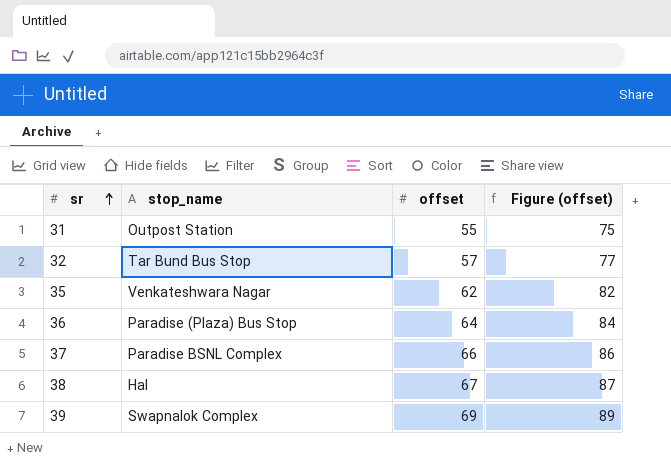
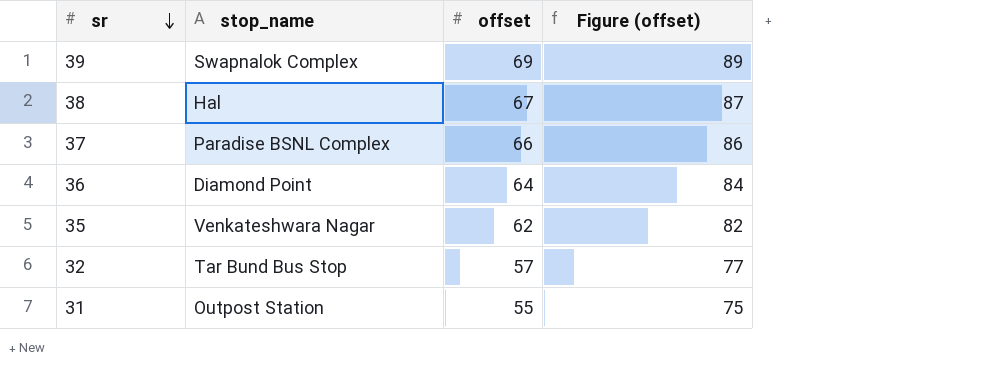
row order: sr ascending -> sr descending
36 | stop_name: Paradise (Plaza) Bus Stop -> Diamond Point

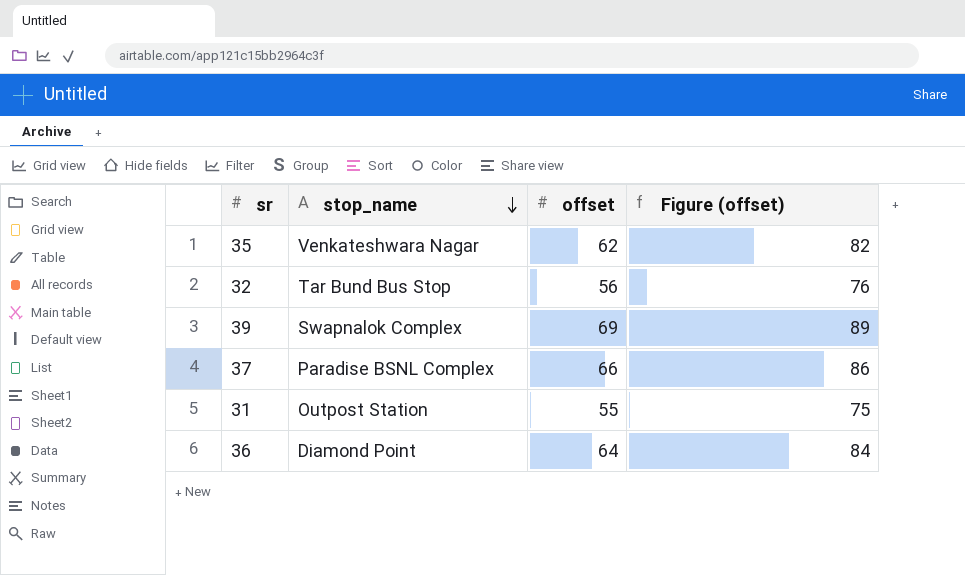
row order: sr descending -> stop_name descending
row 38: Hal | 67 | 87 -> none
32 | offset: 57 -> 56
32 | Figure (offset): 77 -> 76

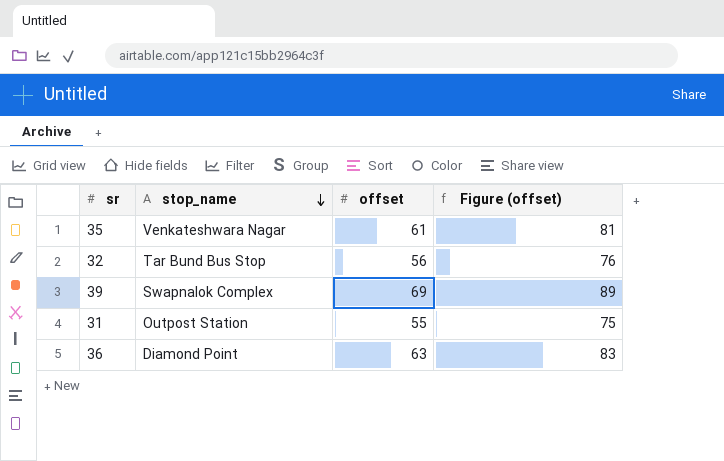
row 37: Paradise BSNL Complex | 66 | 86 -> none
35 | offset: 62 -> 61
35 | Figure (offset): 82 -> 81
36 | offset: 64 -> 63
36 | Figure (offset): 84 -> 83

